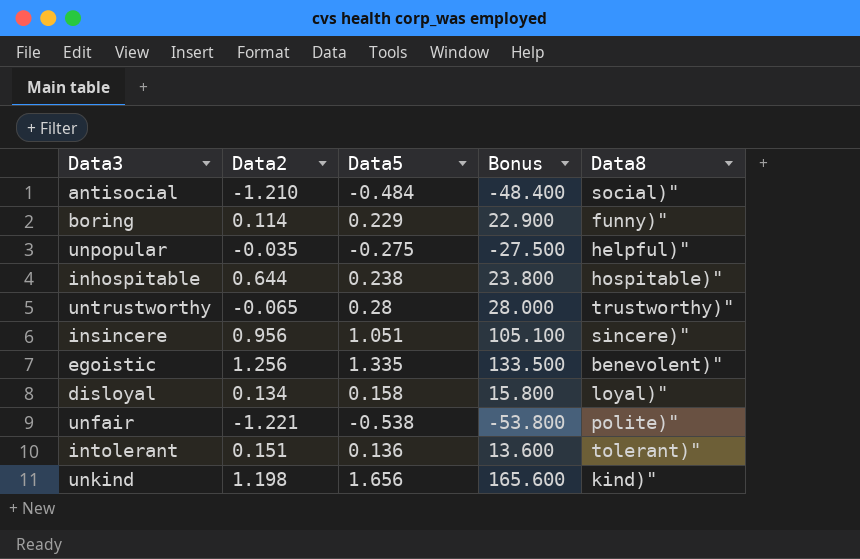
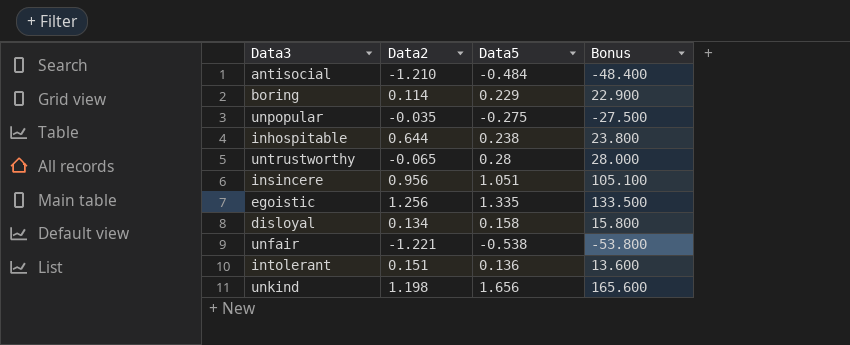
column Data8 | position: 5 -> none

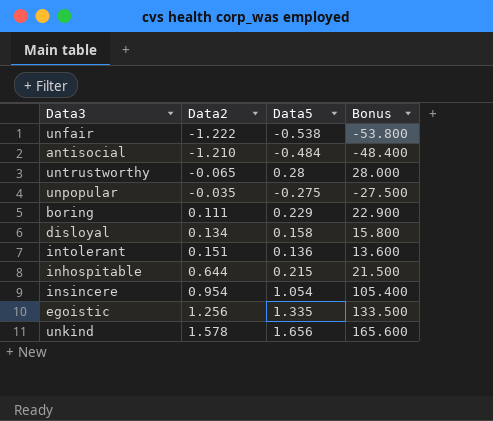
row order: none -> Data2 ascending
unfair | Data2: -1.221 -> -1.222
boring | Data2: 0.114 -> 0.111
inhospitable | Data5: 0.238 -> 0.215
inhospitable | Bonus: 23.800 -> 21.500
insincere | Data2: 0.956 -> 0.954
insincere | Data5: 1.051 -> 1.054
insincere | Bonus: 105.100 -> 105.400
unkind | Data2: 1.198 -> 1.578

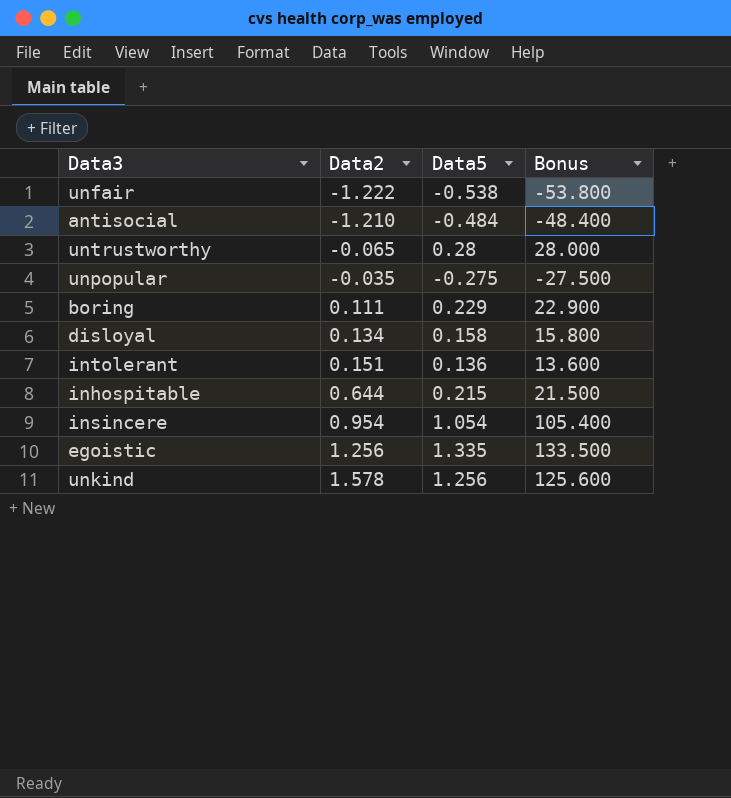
unkind | Data5: 1.656 -> 1.256
unkind | Bonus: 165.600 -> 125.600

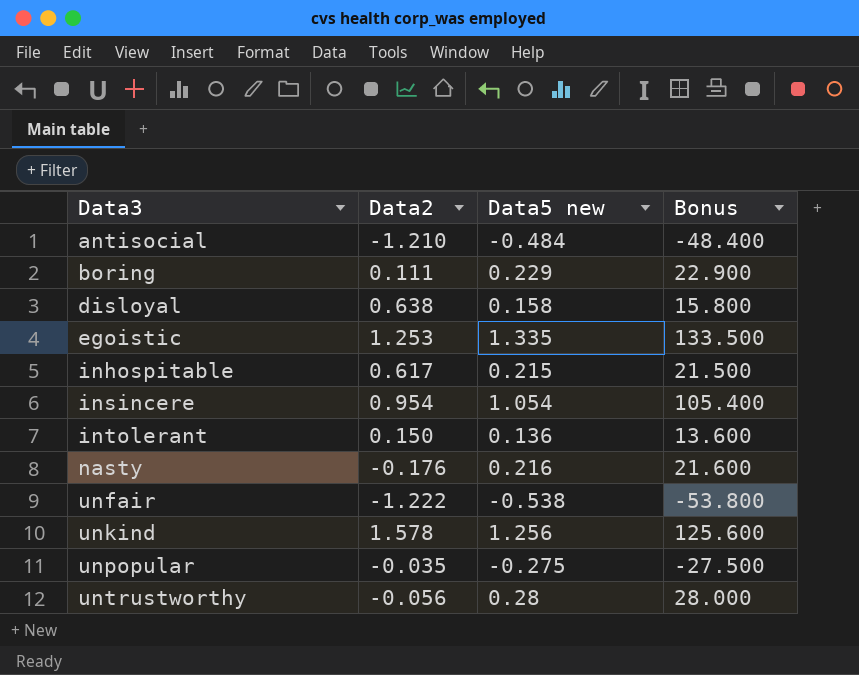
row order: Data2 ascending -> Data3 ascending
column name: Data5 -> Data5 new
disloyal | Data2: 0.134 -> 0.638
egoistic | Data2: 1.256 -> 1.253
inhospitable | Data2: 0.644 -> 0.617
intolerant | Data2: 0.151 -> 0.150
row nasty: none -> -0.176 | 0.216 | 21.600
untrustworthy | Data2: -0.065 -> -0.056

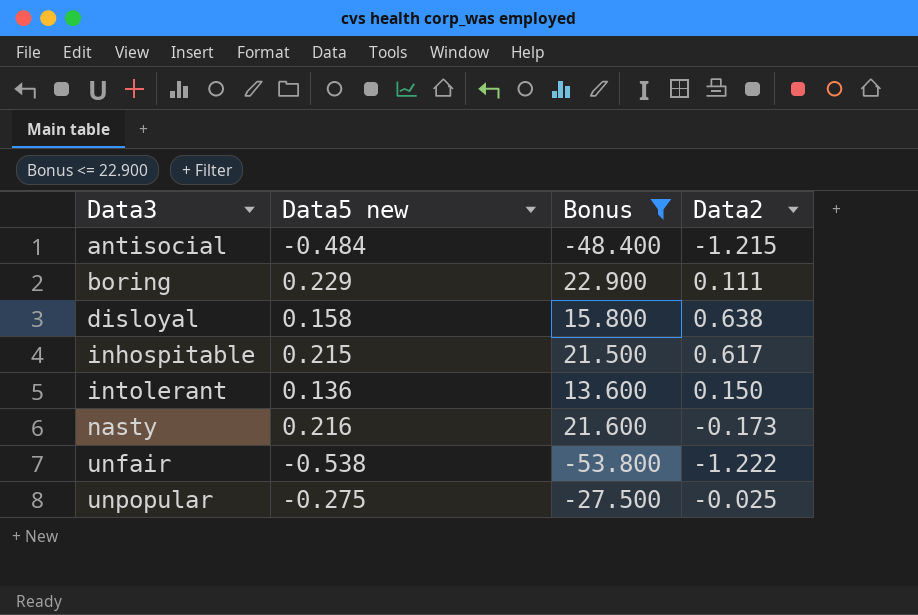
filter: none -> Bonus <= 22.900
column Data2 | position: 2 -> 4
antisocial | Data2: -1.210 -> -1.215
nasty | Data2: -0.176 -> -0.173
unpopular | Data2: -0.035 -> -0.025

